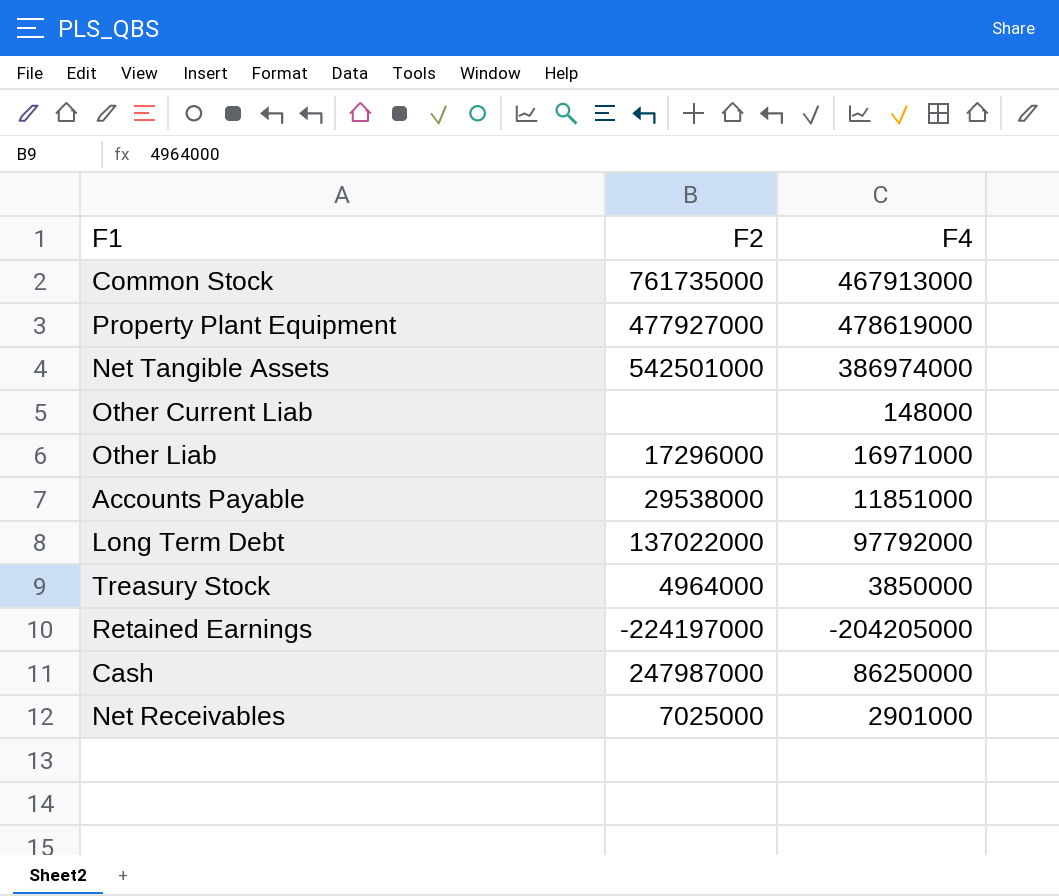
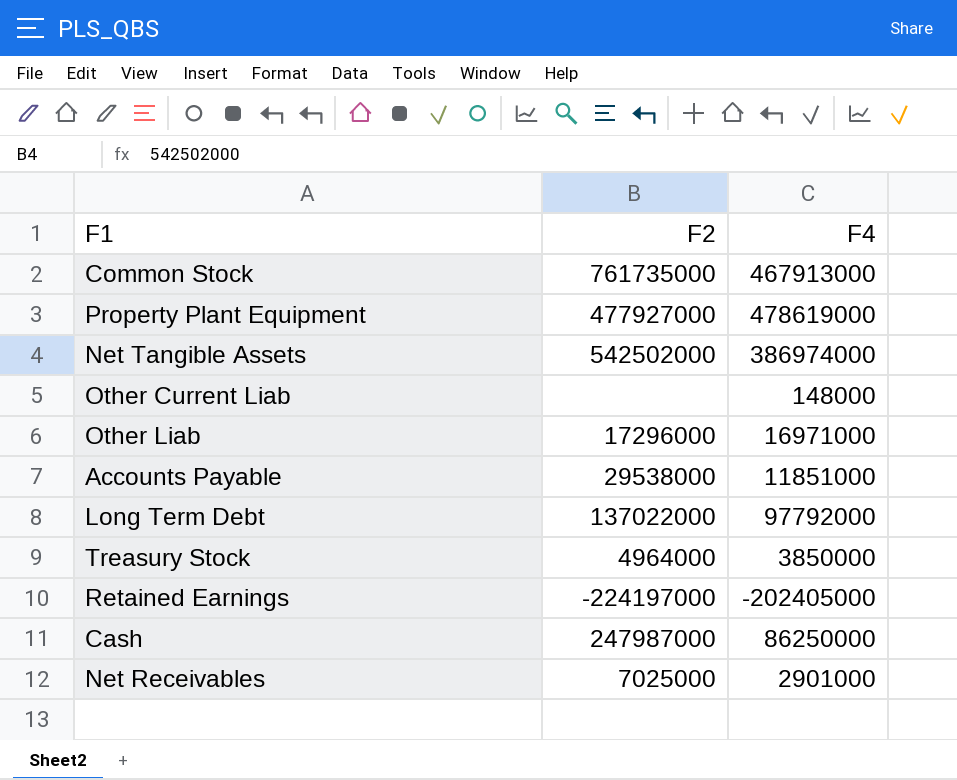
Net Tangible Assets | F2: 542501000 -> 542502000
Retained Earnings | F4: -204205000 -> -202405000

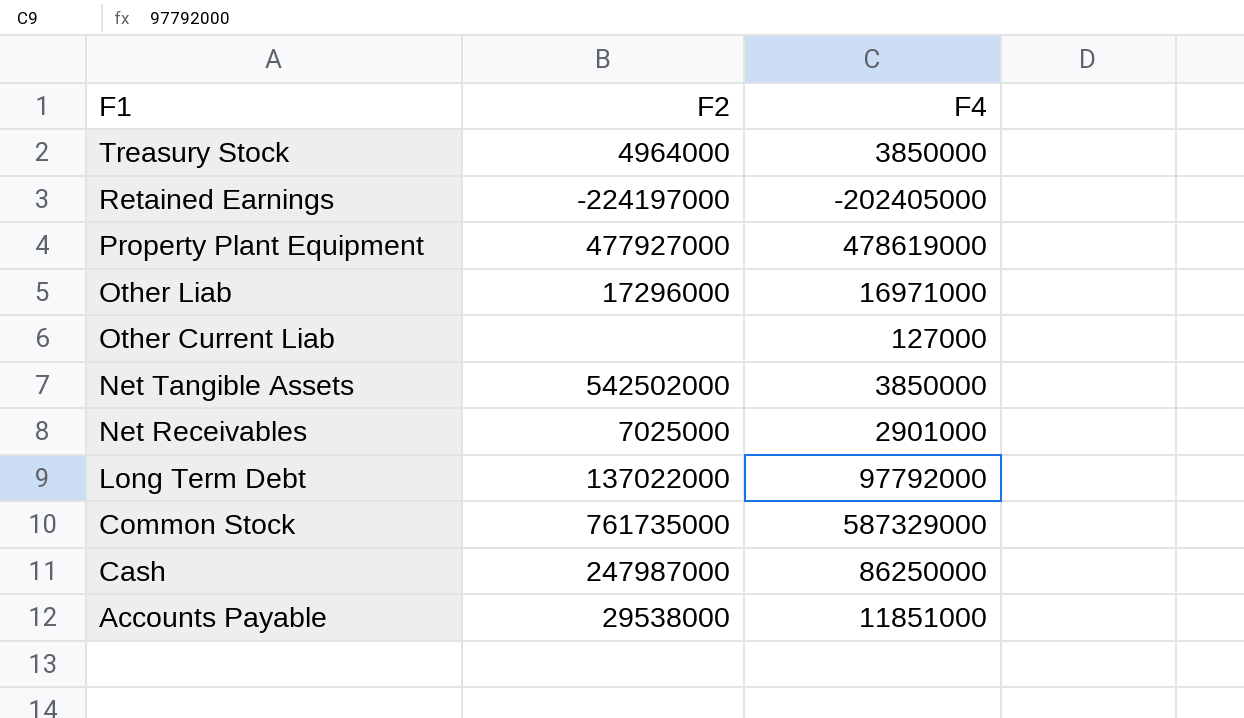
row order: none -> F1 descending
Other Current Liab | F4: 148000 -> 127000
Net Tangible Assets | F4: 386974000 -> 3850000
Common Stock | F4: 467913000 -> 587329000

